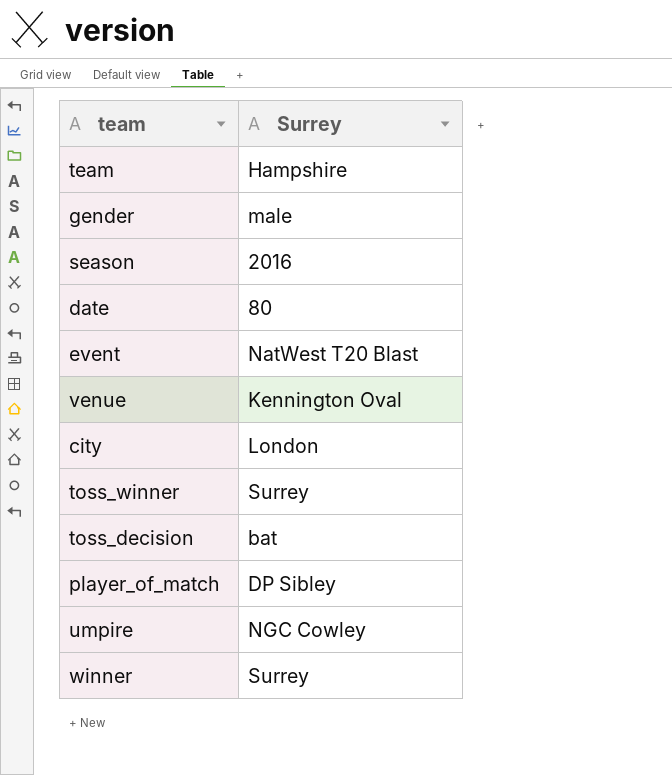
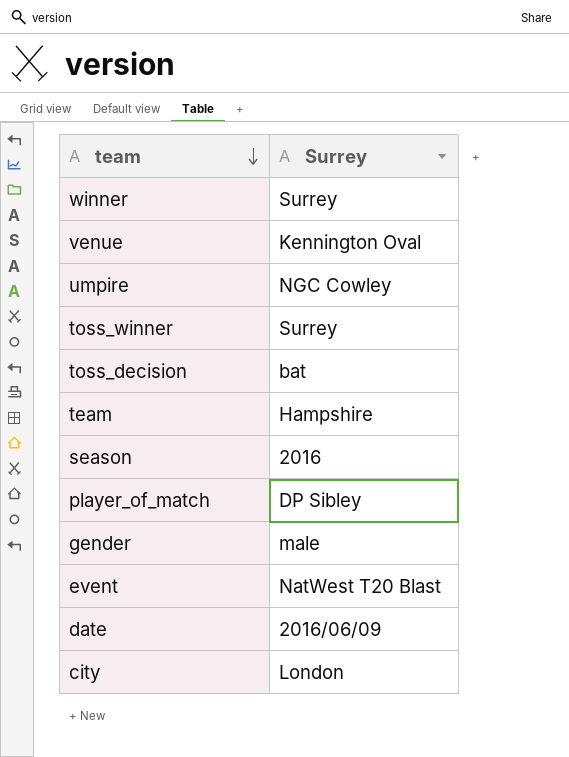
row order: none -> team descending
date | Surrey: 80 -> 2016/06/09

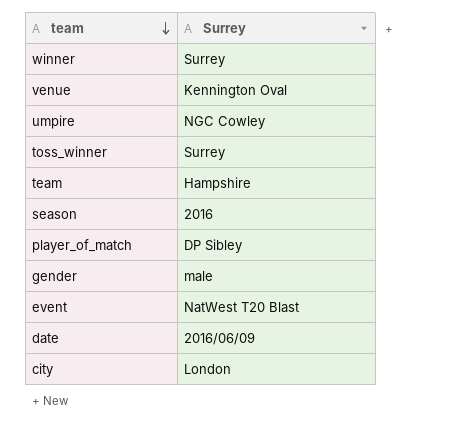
row toss_decision: bat -> none

